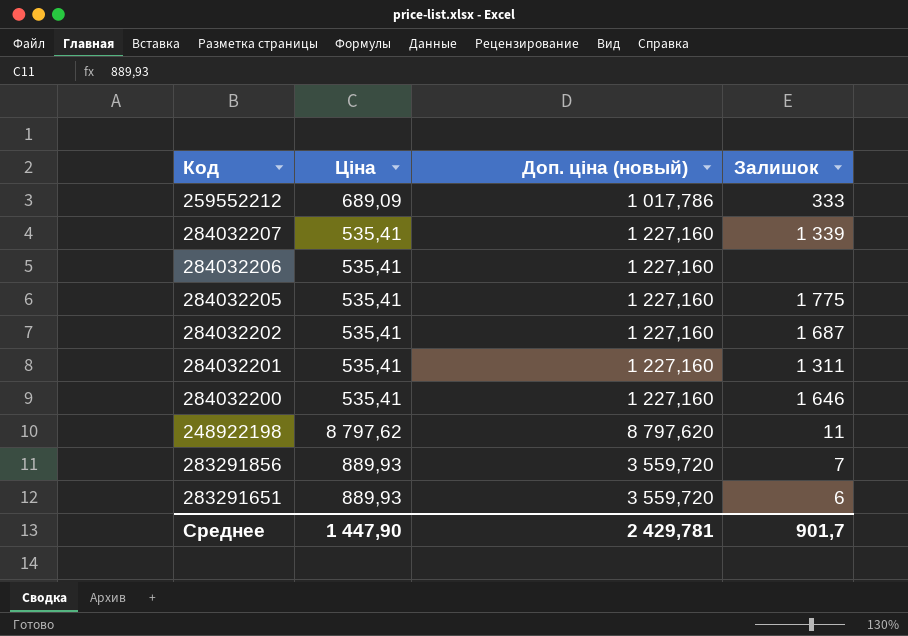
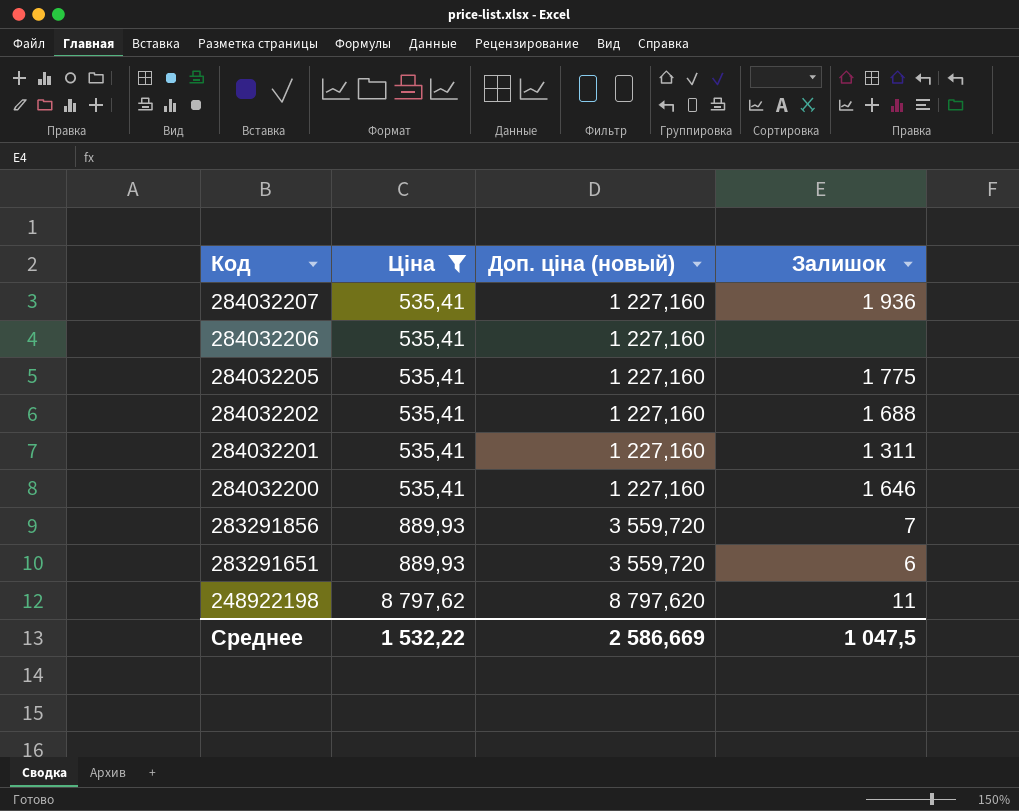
filter: none -> Ціна != 689,09
row order: none -> Код descending
284032207 | Залишок: 1 339 -> 1 936
284032202 | Залишок: 1 687 -> 1 688
Среднее | Ціна: 1 447,90 -> 1 532,22
Среднее | Доп. ціна (новый): 2 429,781 -> 2 586,669
Среднее | Залишок: 901,7 -> 1 047,5

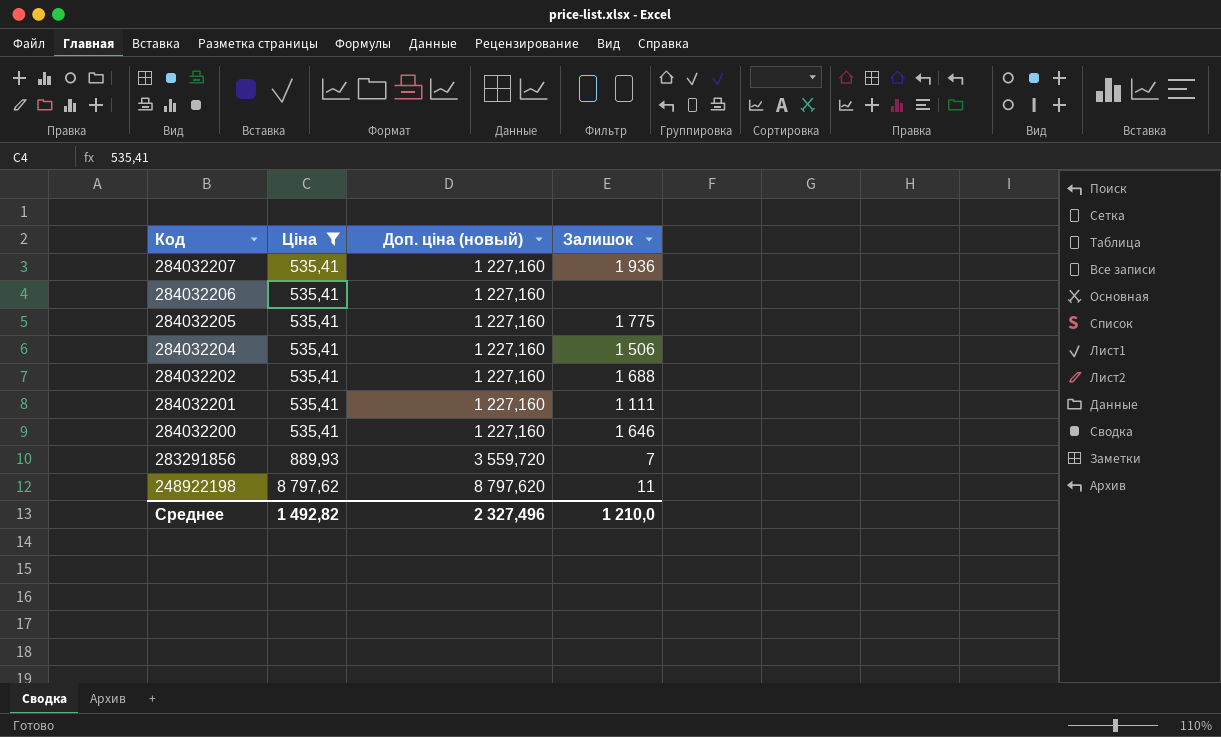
row 283291651: 889,93 | 3 559,720 | 6 -> none
row 284032204: none -> 535,41 | 1 227,160 | 1 506
284032201 | Залишок: 1 311 -> 1 111
Среднее | Ціна: 1 532,22 -> 1 492,82
Среднее | Доп. ціна (новый): 2 586,669 -> 2 327,496
Среднее | Залишок: 1 047,5 -> 1 210,0

